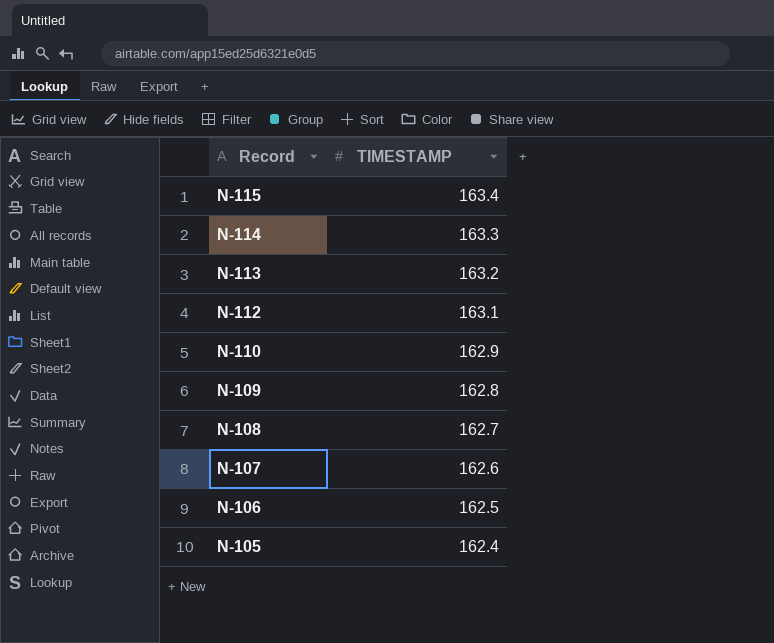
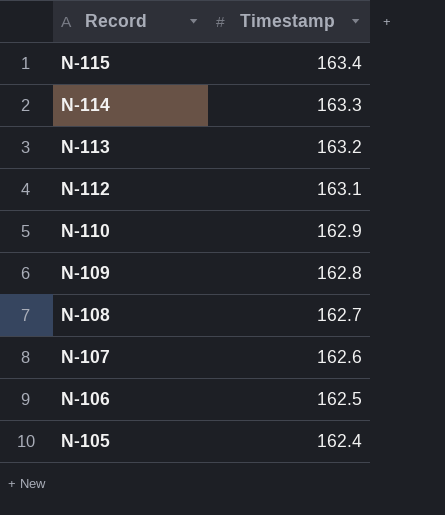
column name: TIMESTAMP -> Timestamp

